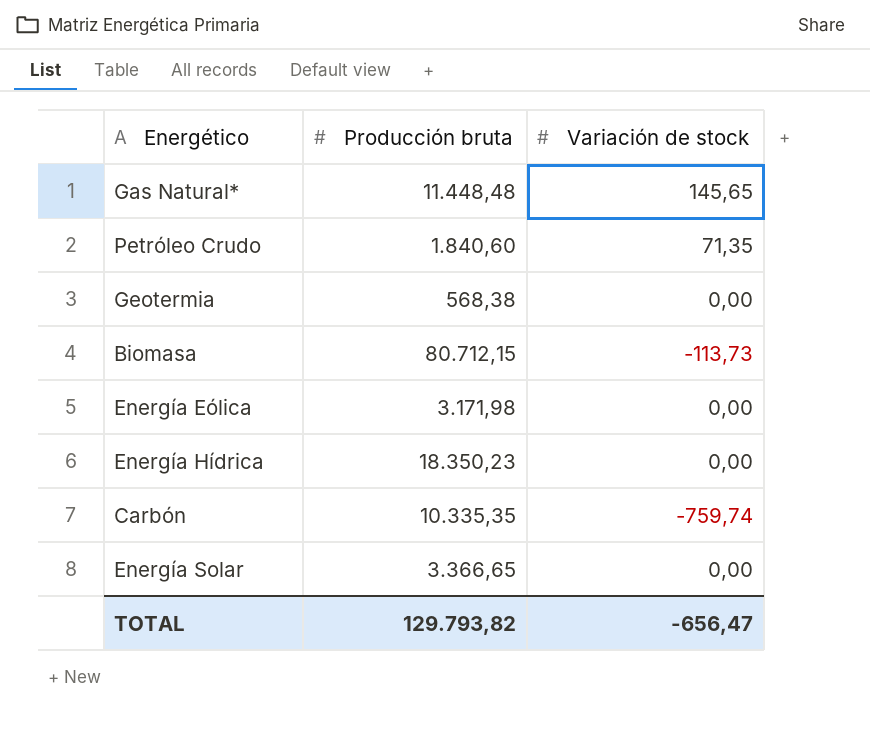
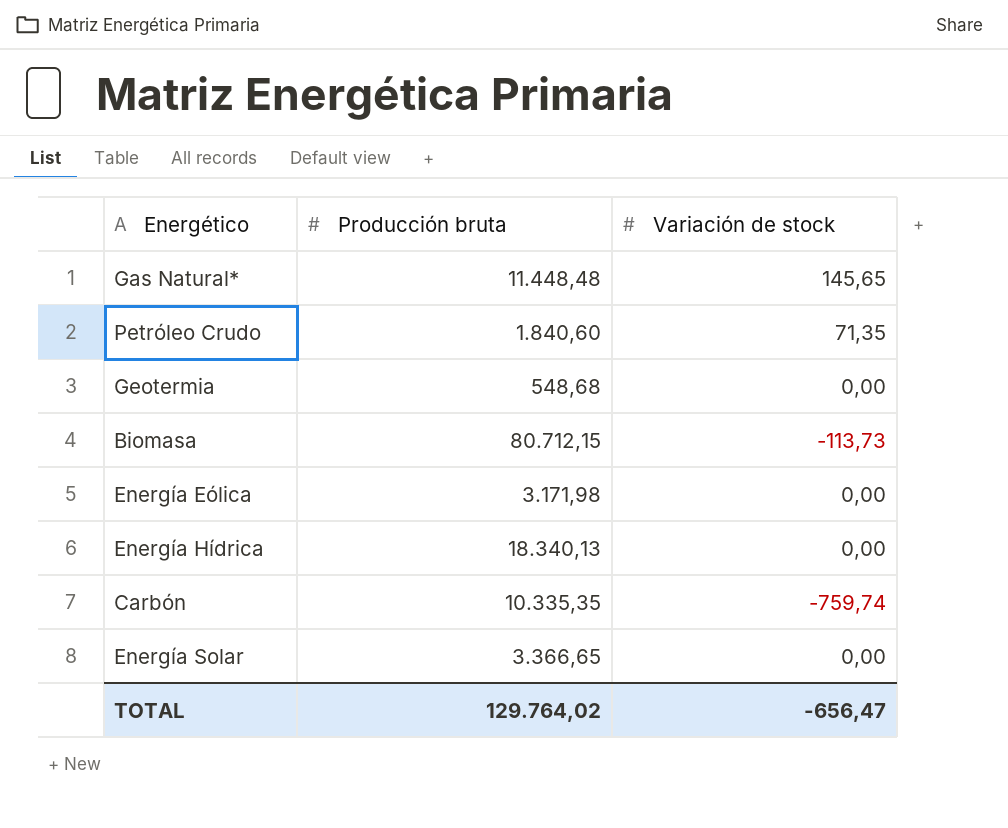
Geotermia | Producción bruta: 568,38 -> 548,68
Energía Hídrica | Producción bruta: 18.350,23 -> 18.340,13
TOTAL | Producción bruta: 129.793,82 -> 129.764,02

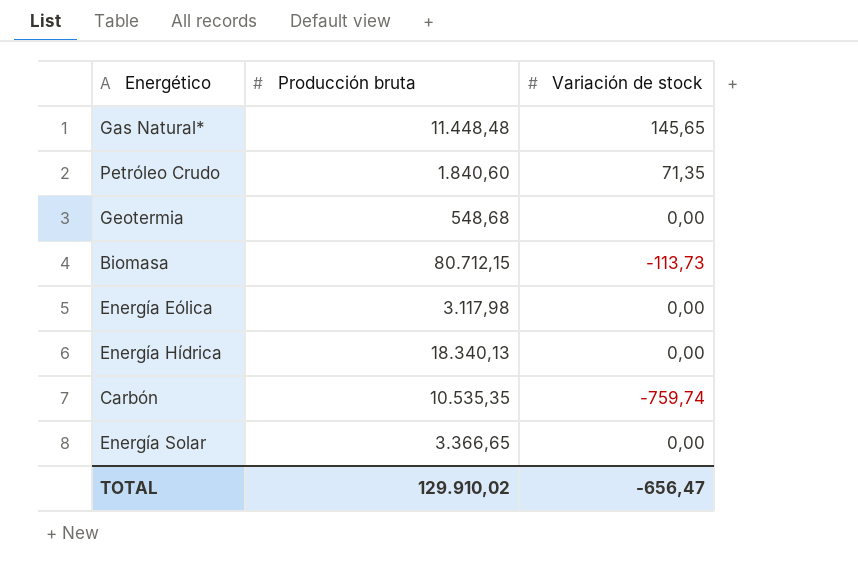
Energía Eólica | Producción bruta: 3.171,98 -> 3.117,98
Carbón | Producción bruta: 10.335,35 -> 10.535,35
TOTAL | Producción bruta: 129.764,02 -> 129.910,02

